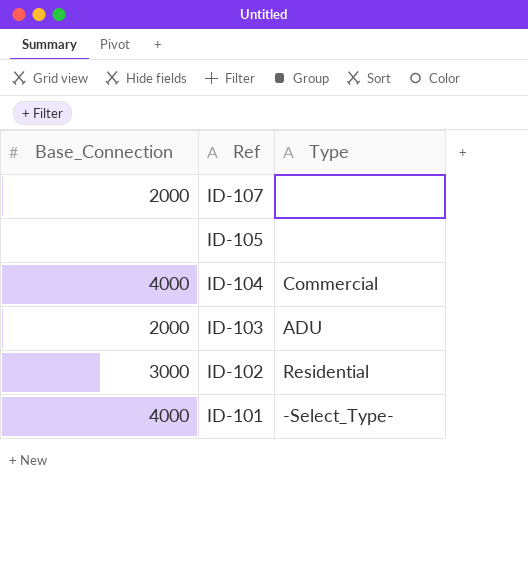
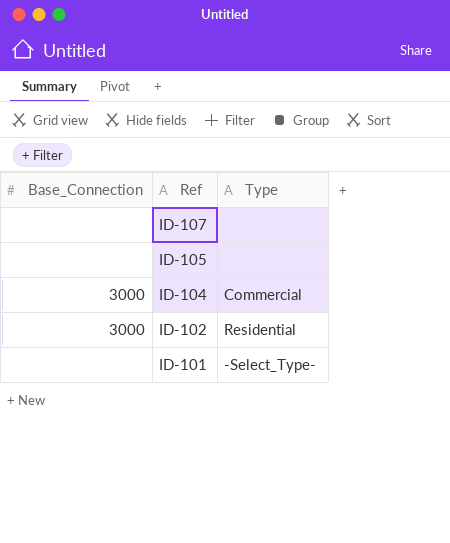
row ID-103: 2000 | ADU -> none
ID-107 | Base_Connection: 2000 -> none
ID-104 | Base_Connection: 4000 -> 3000
ID-101 | Base_Connection: 4000 -> none

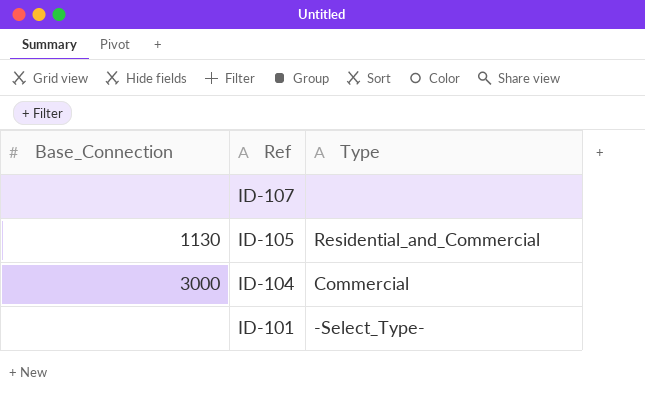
row ID-102: 3000 | Residential -> none
ID-105 | Base_Connection: none -> 1130
ID-105 | Type: none -> Residential_and_Commercial

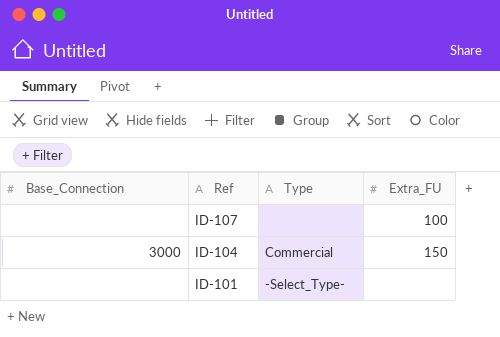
column Extra_FU | position: none -> 4
row ID-105: 1130 | Residential_and_Commercial -> none

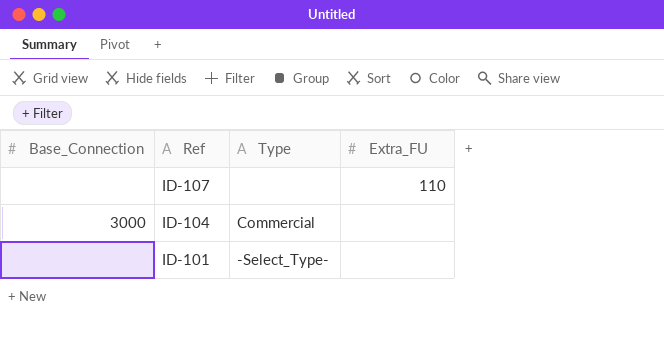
ID-107 | Extra_FU: 100 -> 110
ID-104 | Extra_FU: 150 -> none

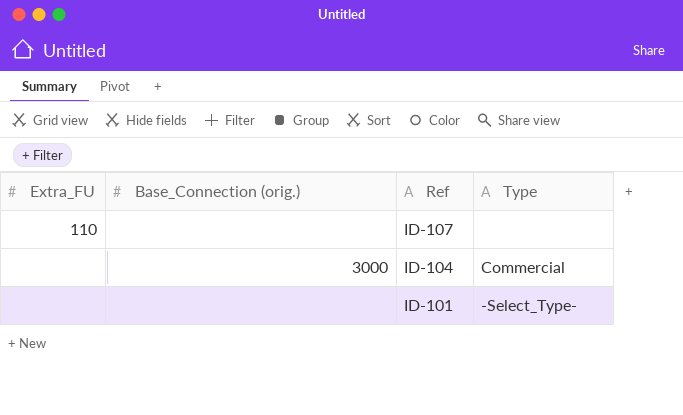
column Extra_FU | position: 4 -> 1
column name: Base_Connection -> Base_Connection (orig.)

